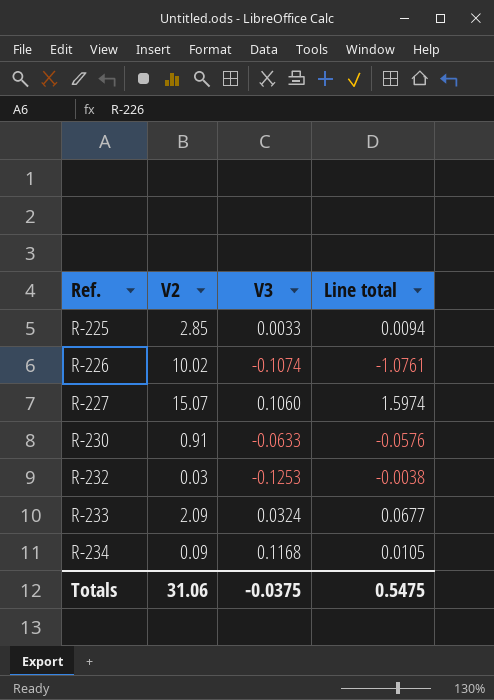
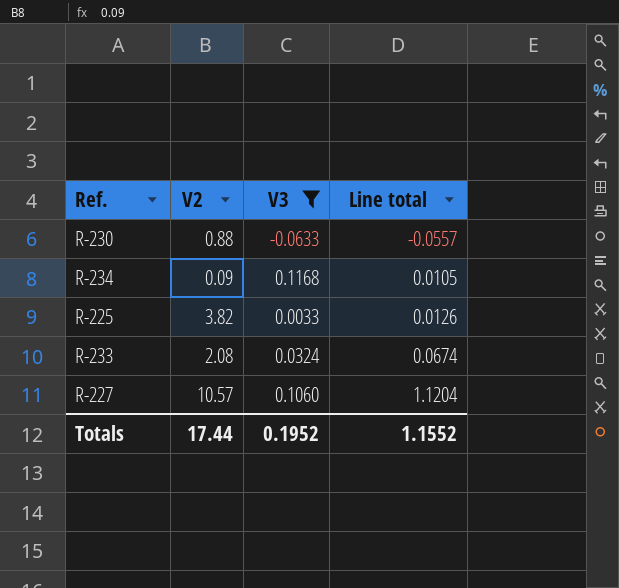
filter: none -> V3 >= -0.0633
row order: Ref. ascending -> Line total ascending
R-230 | V2: 0.91 -> 0.88
R-230 | Line total: -0.0576 -> -0.0557
R-225 | V2: 2.85 -> 3.82
R-225 | Line total: 0.0094 -> 0.0126
R-233 | V2: 2.09 -> 2.08
R-233 | Line total: 0.0677 -> 0.0674
R-227 | V2: 15.07 -> 10.57
R-227 | Line total: 1.5974 -> 1.1204
Totals | V2: 31.06 -> 17.44
Totals | V3: -0.0375 -> 0.1952
Totals | Line total: 0.5475 -> 1.1552

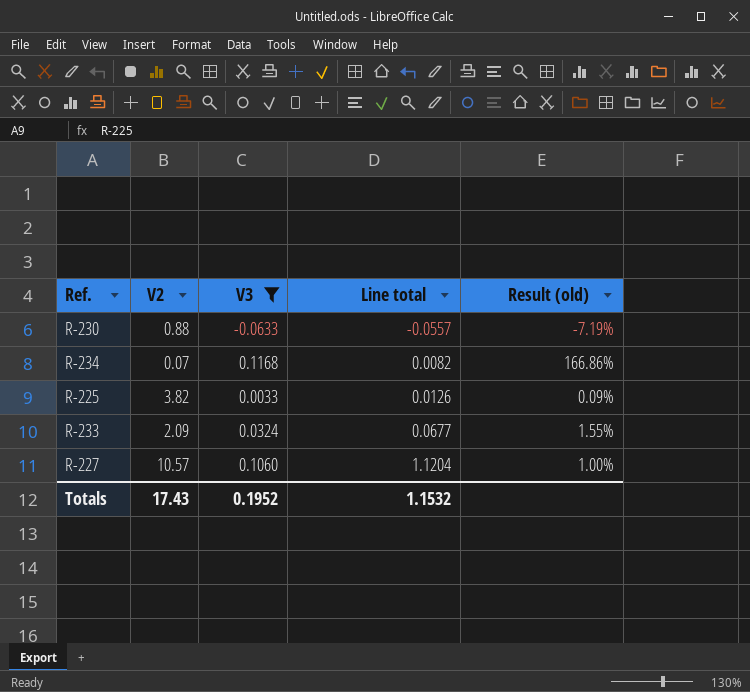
column Result (old) | formula: none -> [V3] / [V2]
R-234 | V2: 0.09 -> 0.07
R-234 | Line total: 0.0105 -> 0.0082
R-233 | V2: 2.08 -> 2.09
R-233 | Line total: 0.0674 -> 0.0677
Totals | V2: 17.44 -> 17.43
Totals | Line total: 1.1552 -> 1.1532

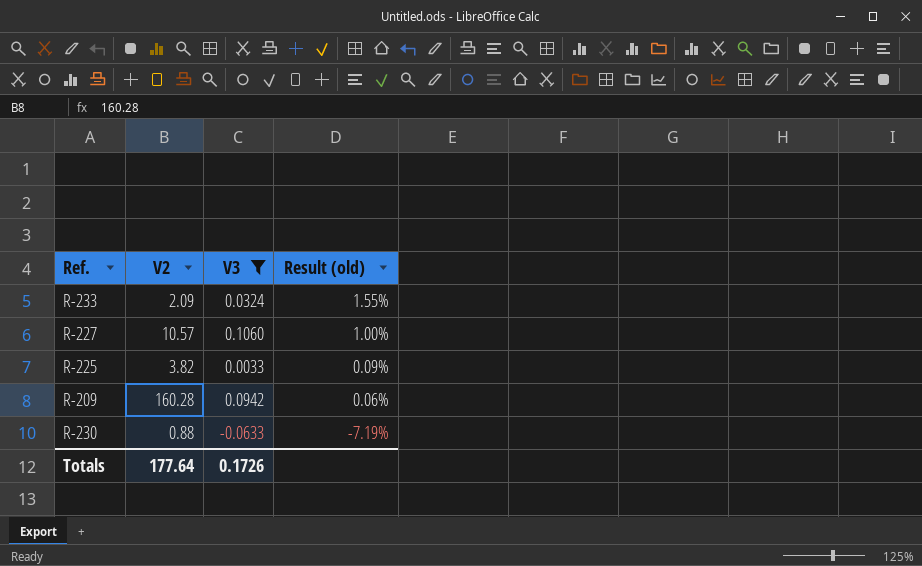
row order: Line total ascending -> Result (old) descending
column Line total | formula: [V2] * [V3] -> none
row R-234: 0.07 | 0.1168 | 0.0082 | 166.86% -> none
row R-209: none -> 160.28 | 0.0942 | 0.06%
Totals | V2: 17.43 -> 177.64
Totals | V3: 0.1952 -> 0.1726

